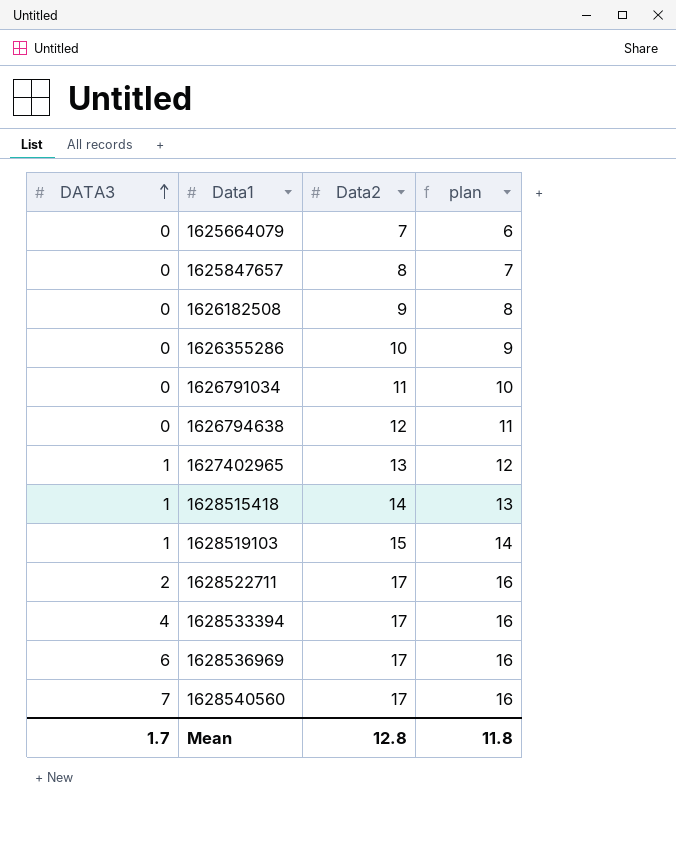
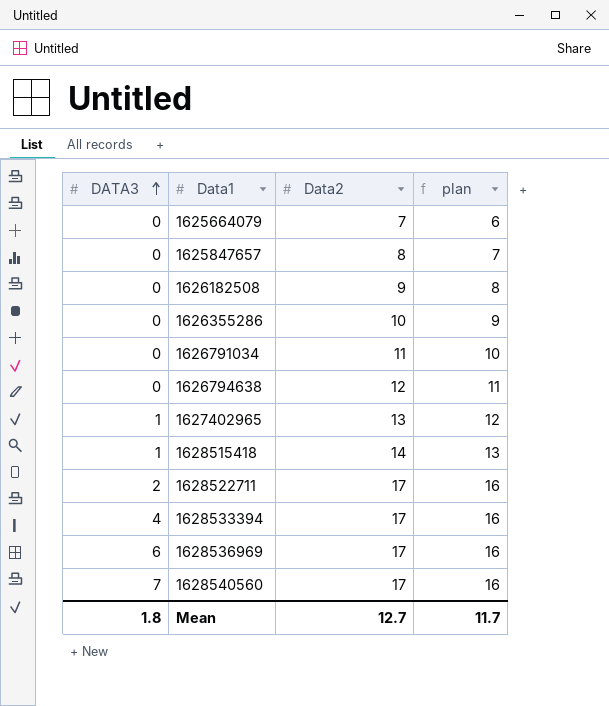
row 1628519103: 1 | 15 | 14 -> none
Mean | DATA3: 1.7 -> 1.8
Mean | Data2: 12.8 -> 12.7
Mean | plan: 11.8 -> 11.7

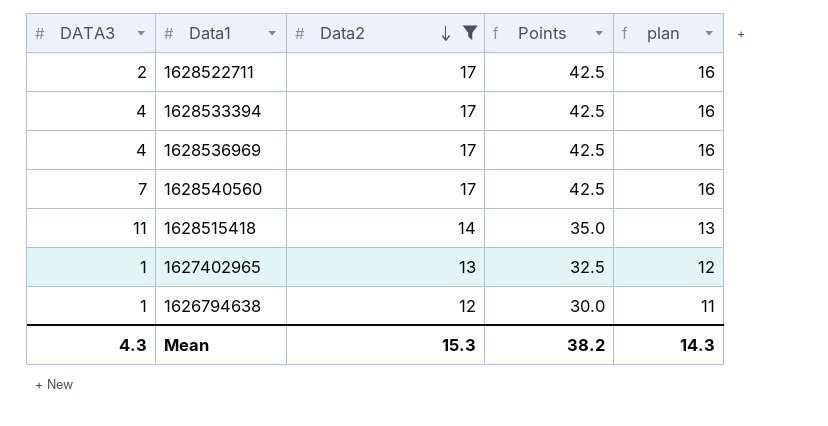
filter: none -> Data2 >= 12
row order: DATA3 ascending -> Data2 descending
column Points | formula: none -> [Data2] * 2.5
1628536969 | DATA3: 6 -> 4
1628515418 | DATA3: 1 -> 11
1626794638 | DATA3: 0 -> 1
Mean | DATA3: 1.8 -> 4.3
Mean | Data2: 12.7 -> 15.3
Mean | plan: 11.7 -> 14.3

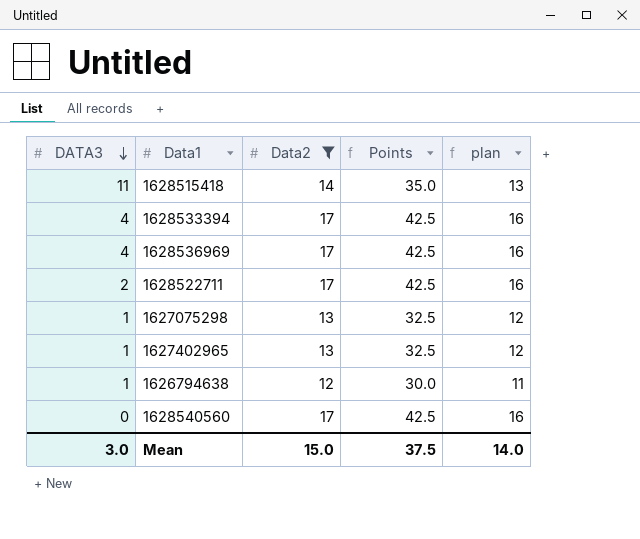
row order: Data2 descending -> DATA3 descending
row 1627075298: none -> 1 | 13 | 32.5 | 12
1628540560 | DATA3: 7 -> 0
Mean | DATA3: 4.3 -> 3.0
Mean | Data2: 15.3 -> 15.0
Mean | Points: 38.2 -> 37.5
Mean | plan: 14.3 -> 14.0

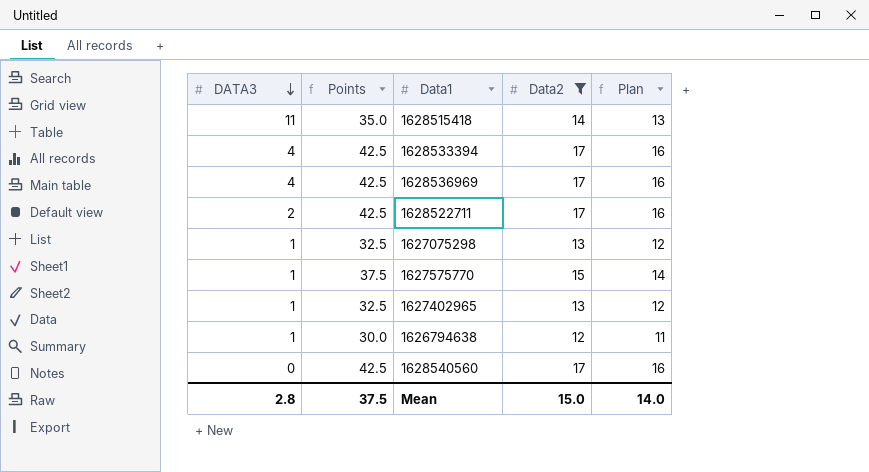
column Points | position: 4 -> 2
column name: plan -> Plan
row 1627575770: none -> 1 | 37.5 | 15 | 14
Mean | DATA3: 3.0 -> 2.8

